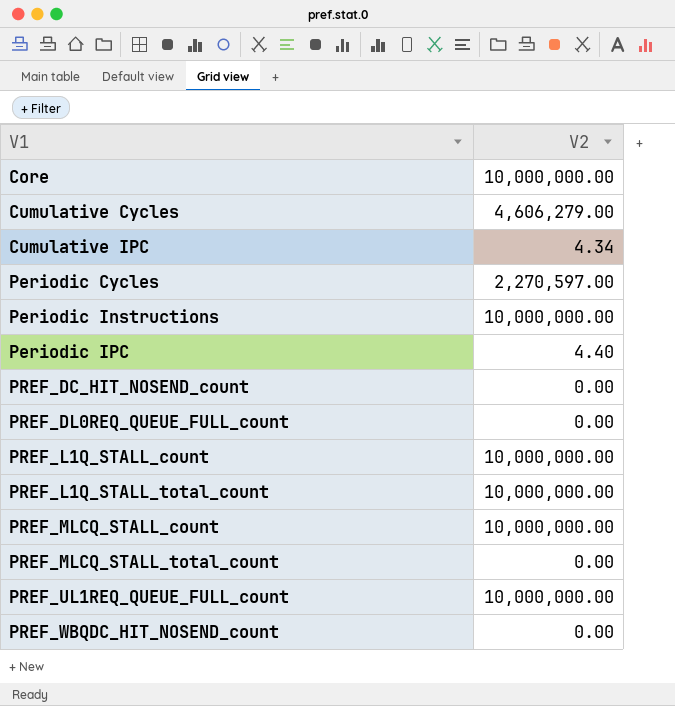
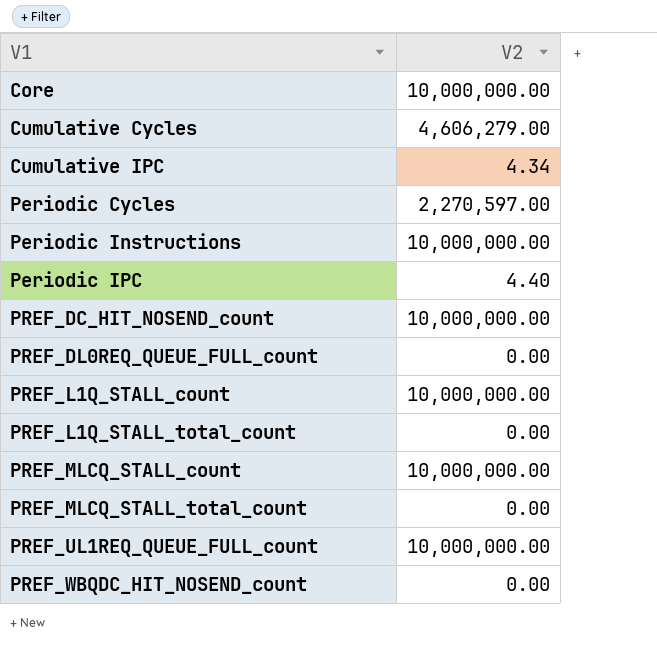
PREF_DC_HIT_NOSEND_count | V2: 0.00 -> 10,000,000.00
PREF_L1Q_STALL_total_count | V2: 10,000,000.00 -> 0.00

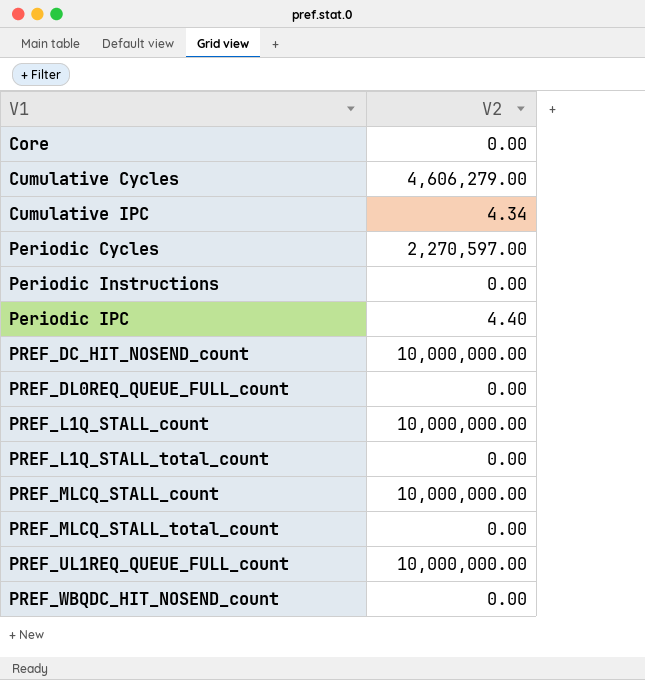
Core | V2: 10,000,000.00 -> 0.00
Periodic Instructions | V2: 10,000,000.00 -> 0.00

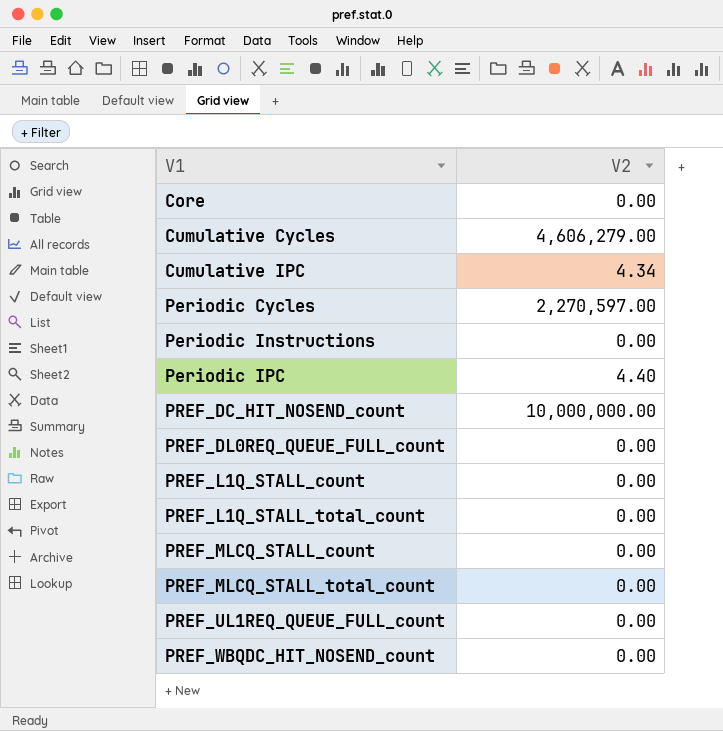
PREF_L1Q_STALL_count | V2: 10,000,000.00 -> 0.00
PREF_MLCQ_STALL_count | V2: 10,000,000.00 -> 0.00
PREF_UL1REQ_QUEUE_FULL_count | V2: 10,000,000.00 -> 0.00

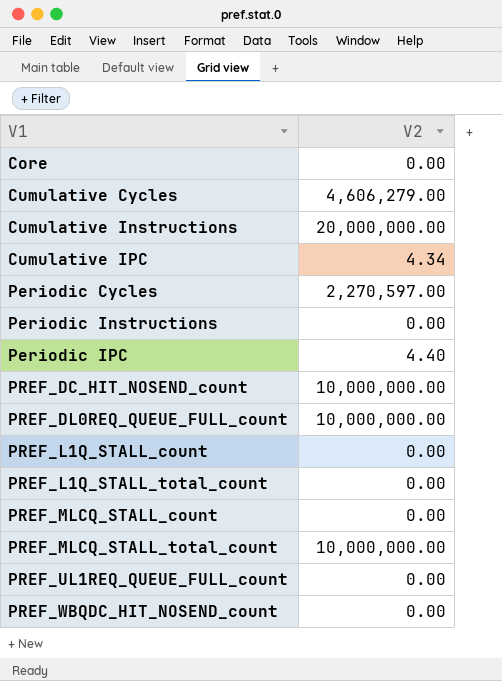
row Cumulative Instructions: none -> 20,000,000.00
PREF_DL0REQ_QUEUE_FULL_count | V2: 0.00 -> 10,000,000.00
PREF_MLCQ_STALL_total_count | V2: 0.00 -> 10,000,000.00

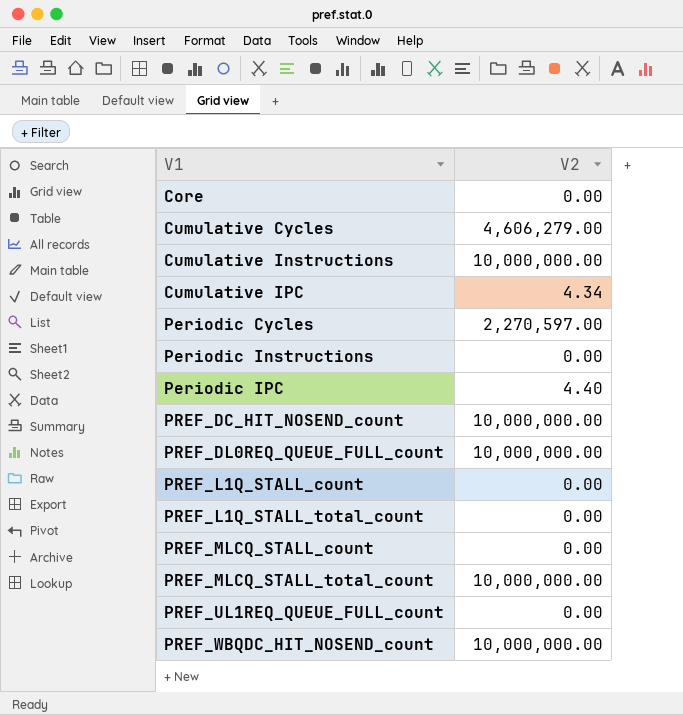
Cumulative Instructions | V2: 20,000,000.00 -> 10,000,000.00
PREF_WBQDC_HIT_NOSEND_count | V2: 0.00 -> 10,000,000.00

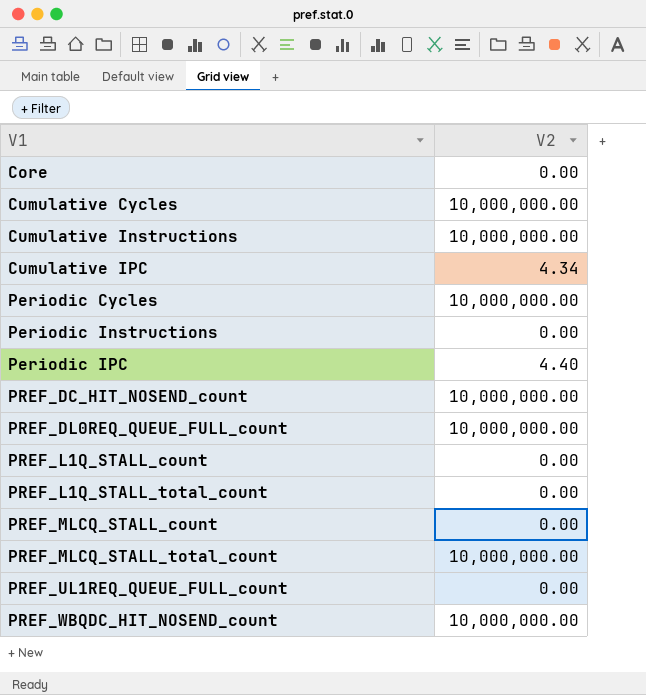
Cumulative Cycles | V2: 4,606,279.00 -> 10,000,000.00
Periodic Cycles | V2: 2,270,597.00 -> 10,000,000.00

